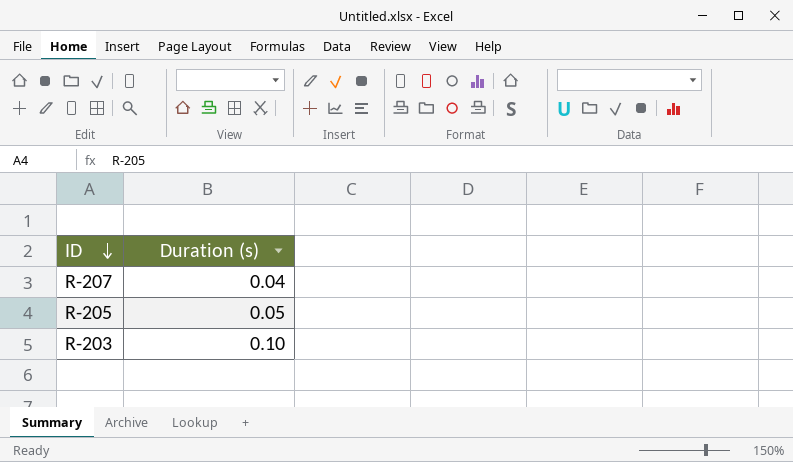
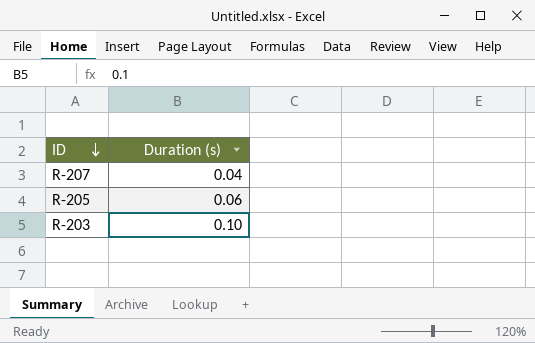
R-205 | Duration (s): 0.05 -> 0.06

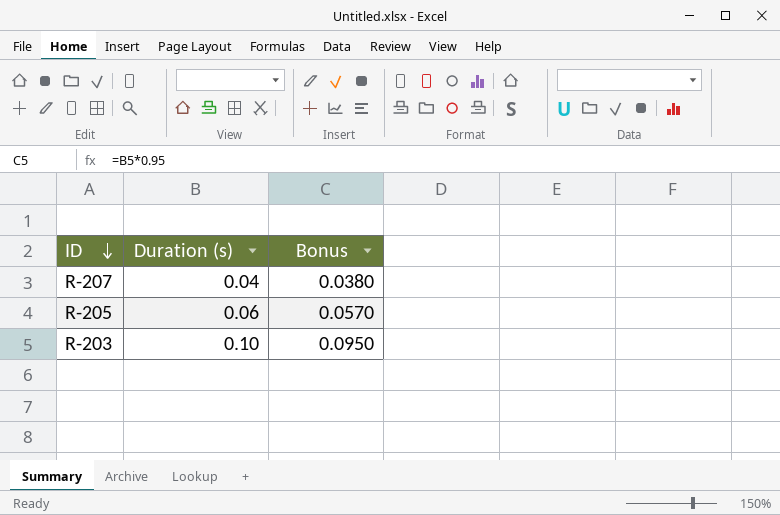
column Bonus | formula: none -> [Duration (s)] * 0.95

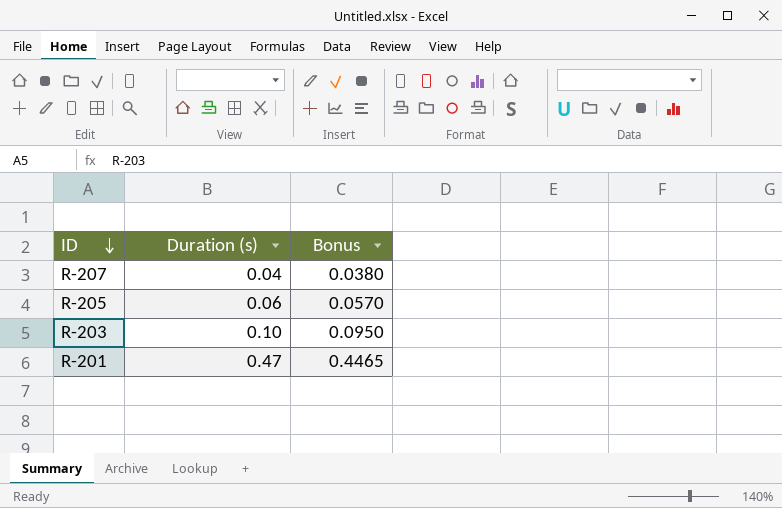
row R-201: none -> 0.47 | 0.4465

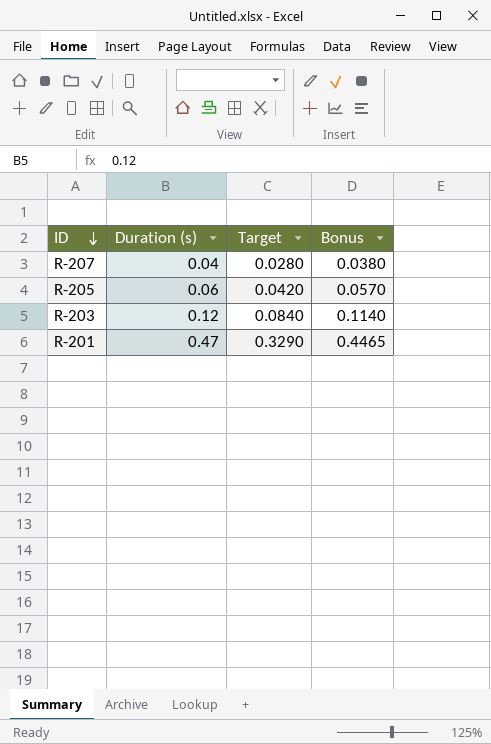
column Target | formula: none -> [Duration (s)] * 0.7
R-203 | Duration (s): 0.10 -> 0.12
R-203 | Bonus: 0.0950 -> 0.1140

